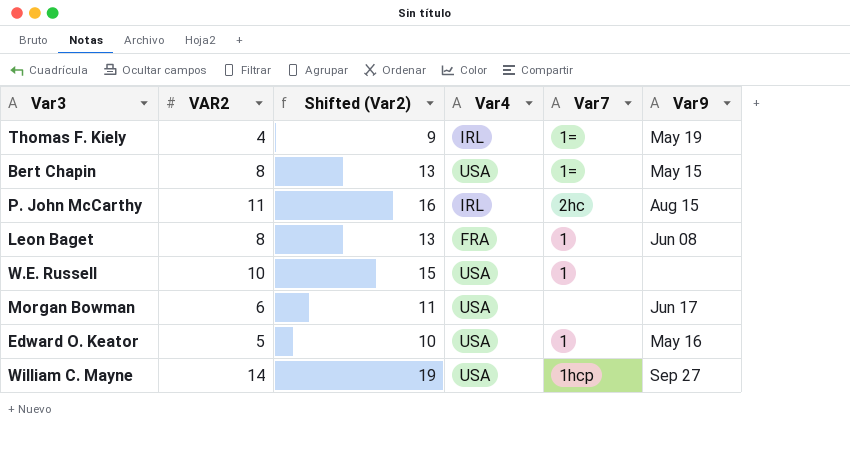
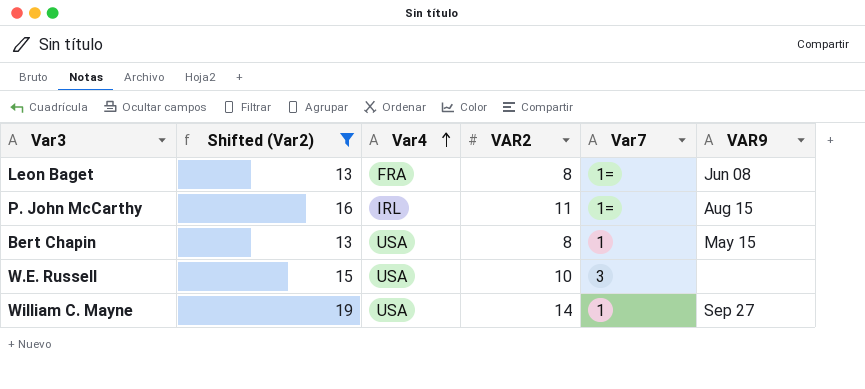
filter: none -> Shifted (Var2) >= 13
row order: none -> Var4 ascending
column VAR2 | position: 2 -> 4
column name: Var9 -> VAR9
Leon Baget | Var7: 1 -> 1=
P. John McCarthy | Var7: 2hc -> 1=
Bert Chapin | Var7: 1= -> 1
W.E. Russell | Var7: 1 -> 3
William C. Mayne | Var7: 1hcp -> 1

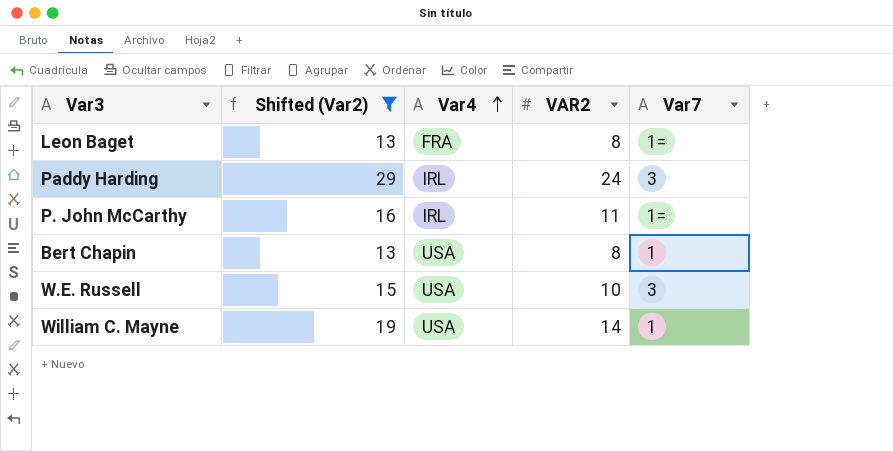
column VAR9 | position: 6 -> none
row Paddy Harding: none -> 29 | IRL | 24 | 3

